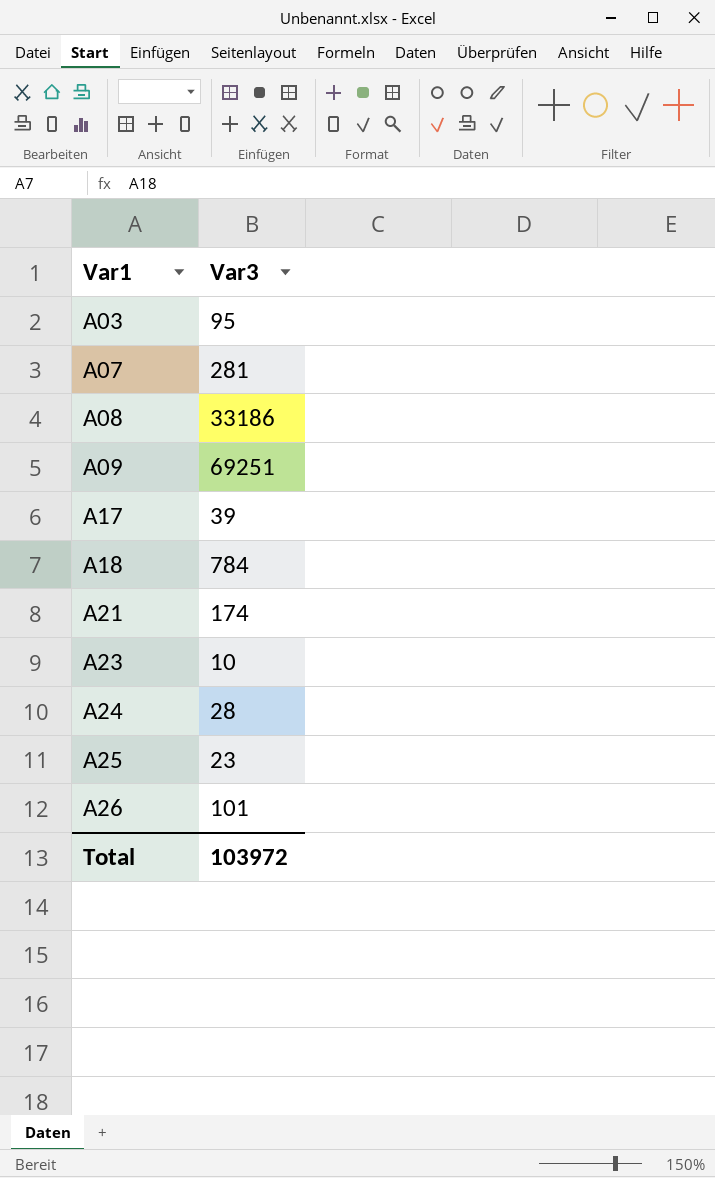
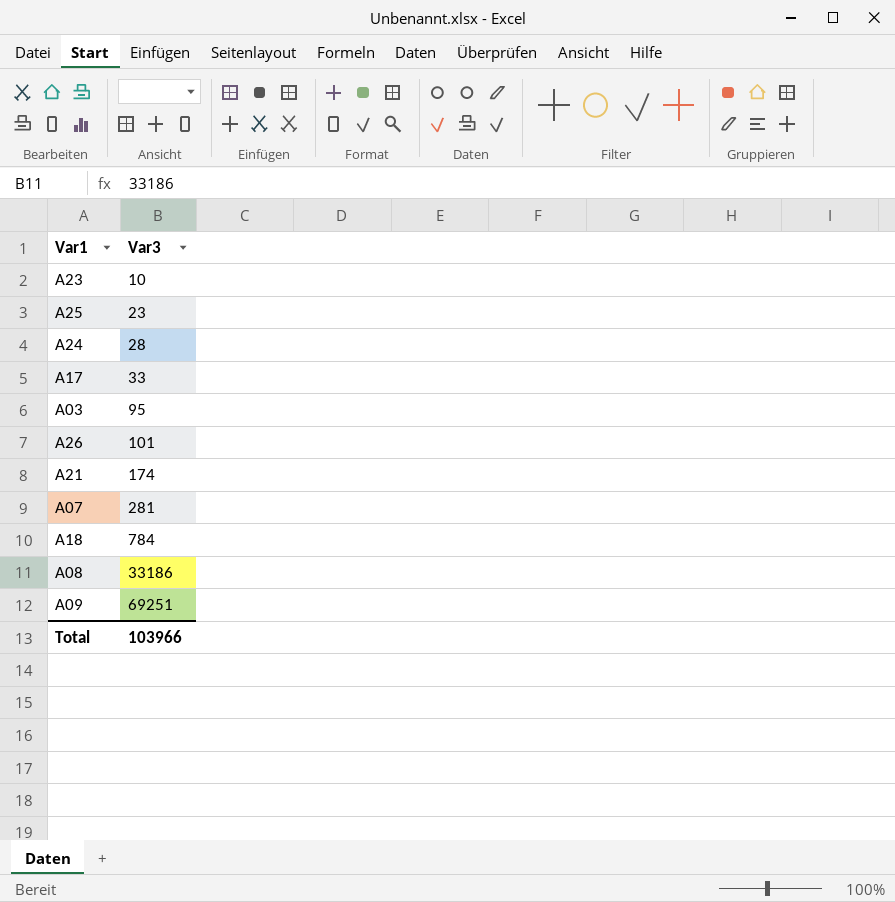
row order: Var1 ascending -> Var3 ascending
A17 | Var3: 39 -> 33
Total | Var3: 103972 -> 103966

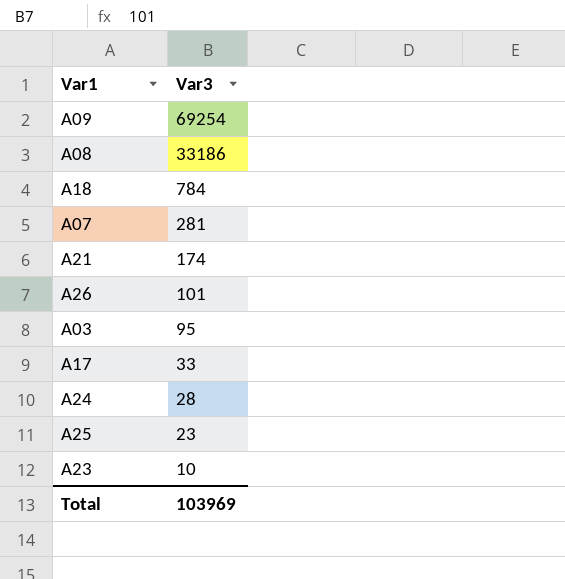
row order: Var3 ascending -> Var3 descending
A09 | Var3: 69251 -> 69254
Total | Var3: 103966 -> 103969

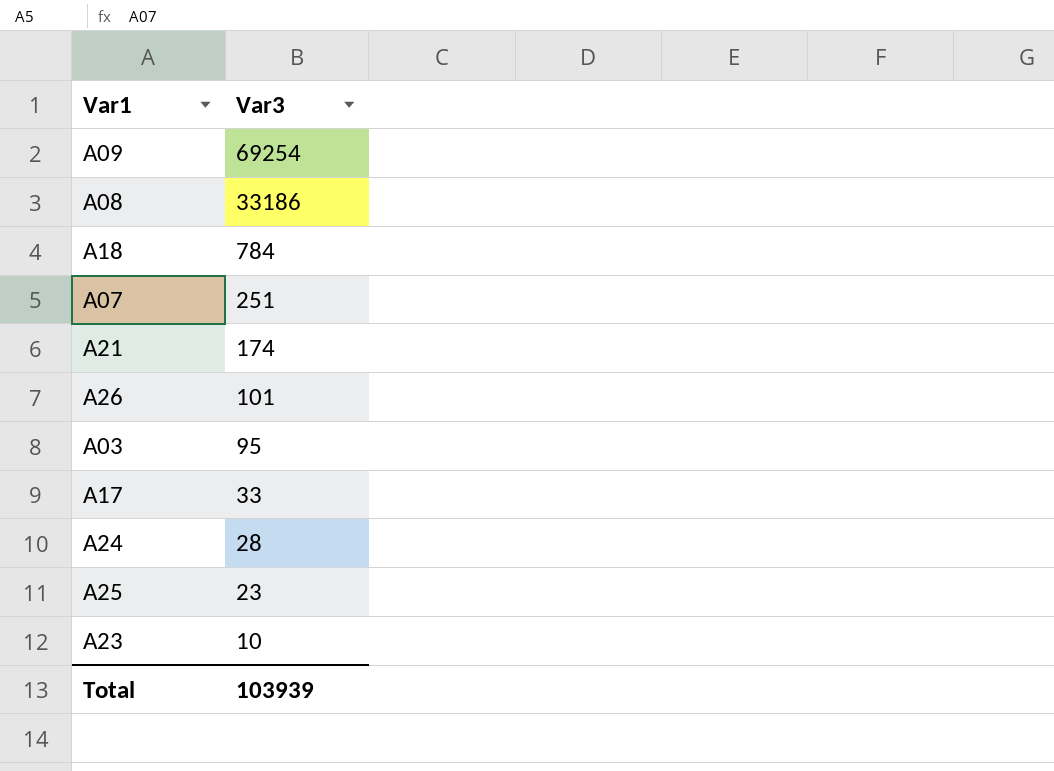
A07 | Var3: 281 -> 251
Total | Var3: 103969 -> 103939

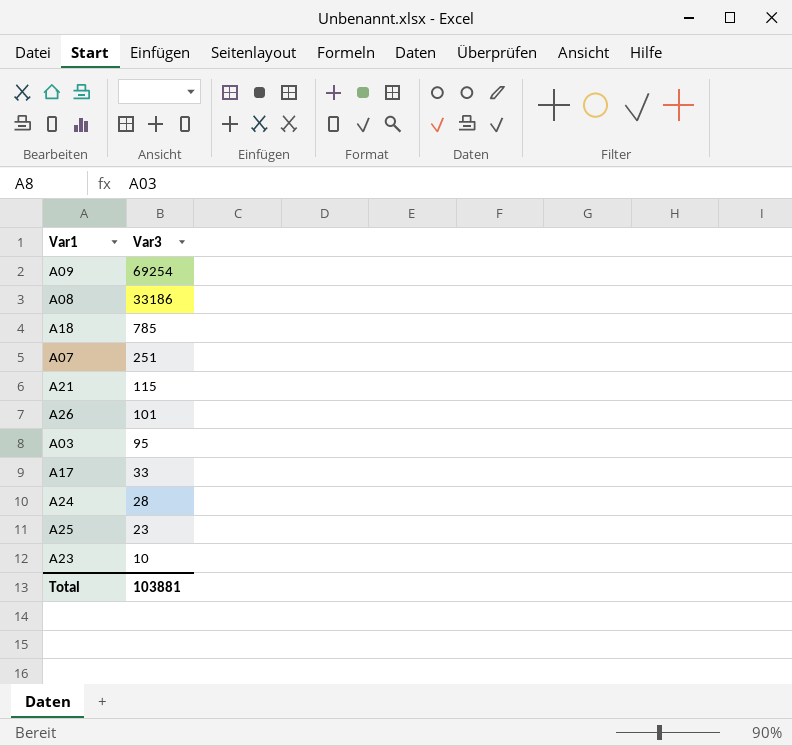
A18 | Var3: 784 -> 785
A21 | Var3: 174 -> 115
Total | Var3: 103939 -> 103881

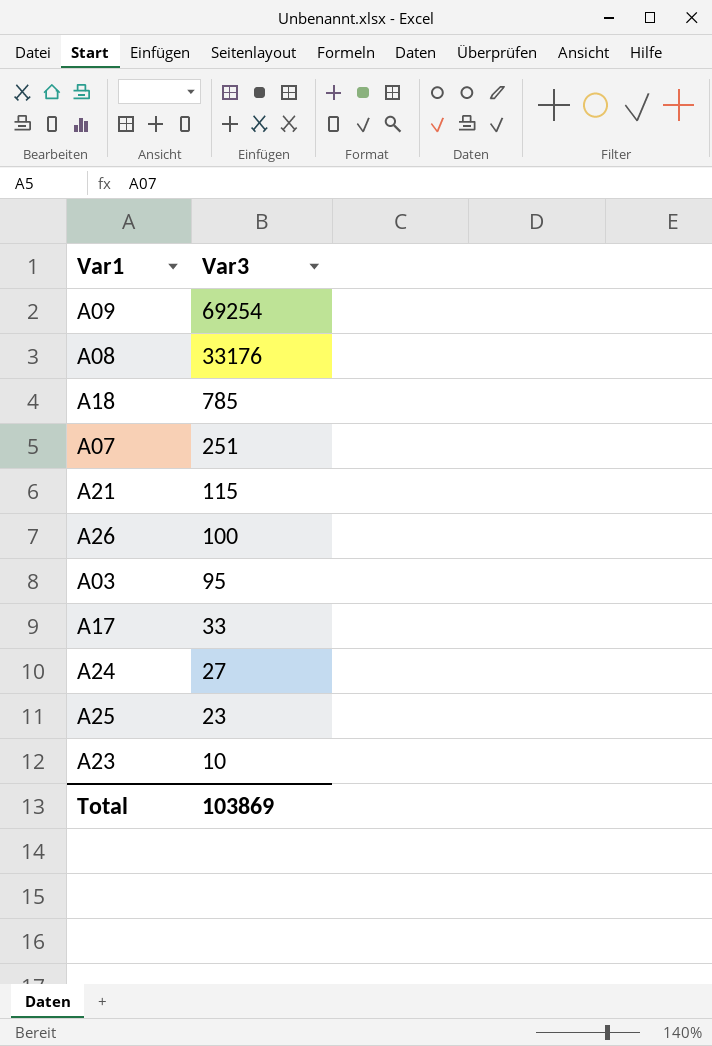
A08 | Var3: 33186 -> 33176
A26 | Var3: 101 -> 100
A24 | Var3: 28 -> 27
Total | Var3: 103881 -> 103869

